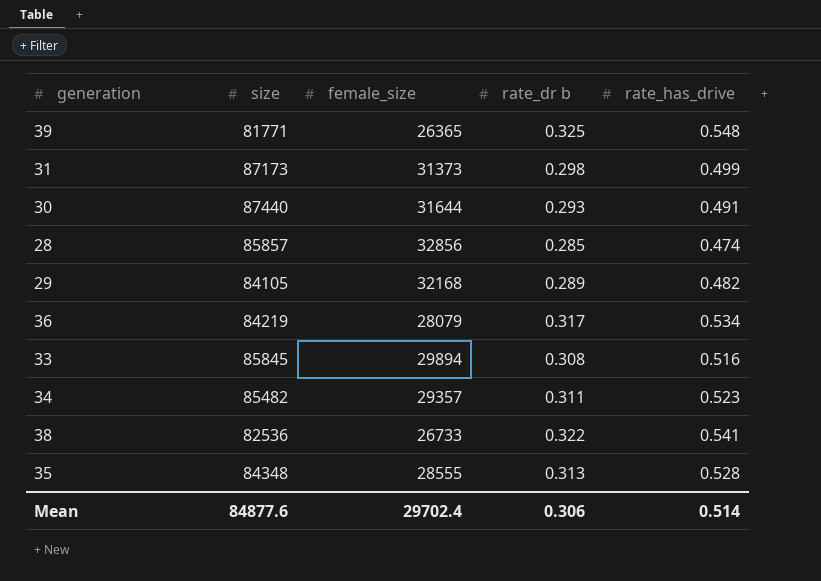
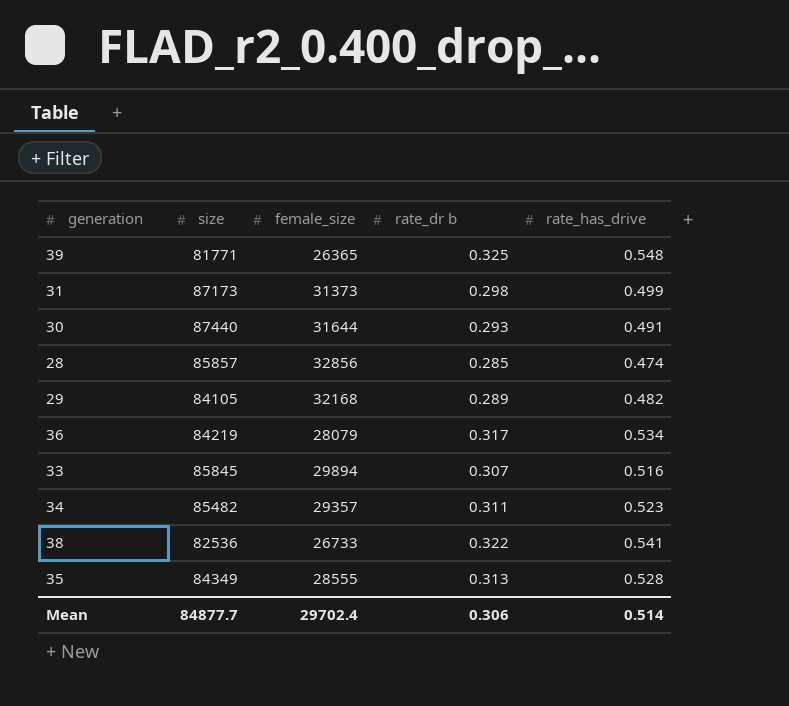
33 | rate_dr b: 0.308 -> 0.307
35 | size: 84348 -> 84349
Mean | size: 84877.6 -> 84877.7

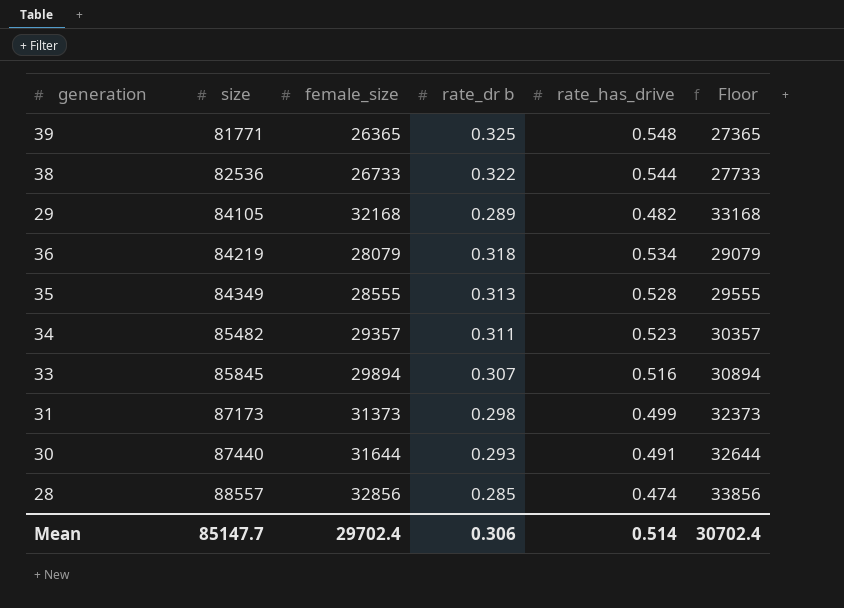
row order: none -> size ascending
column Floor | formula: none -> [female_size] + 1000
38 | rate_has_drive: 0.541 -> 0.544
36 | rate_dr b: 0.317 -> 0.318
28 | size: 85857 -> 88557
Mean | size: 84877.7 -> 85147.7

